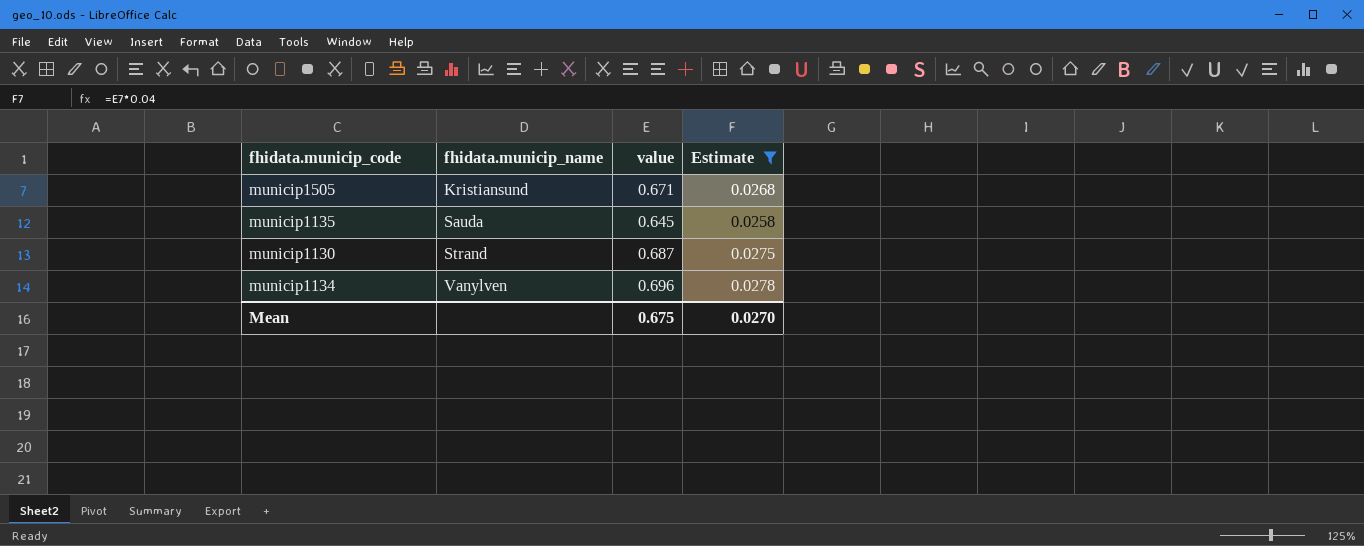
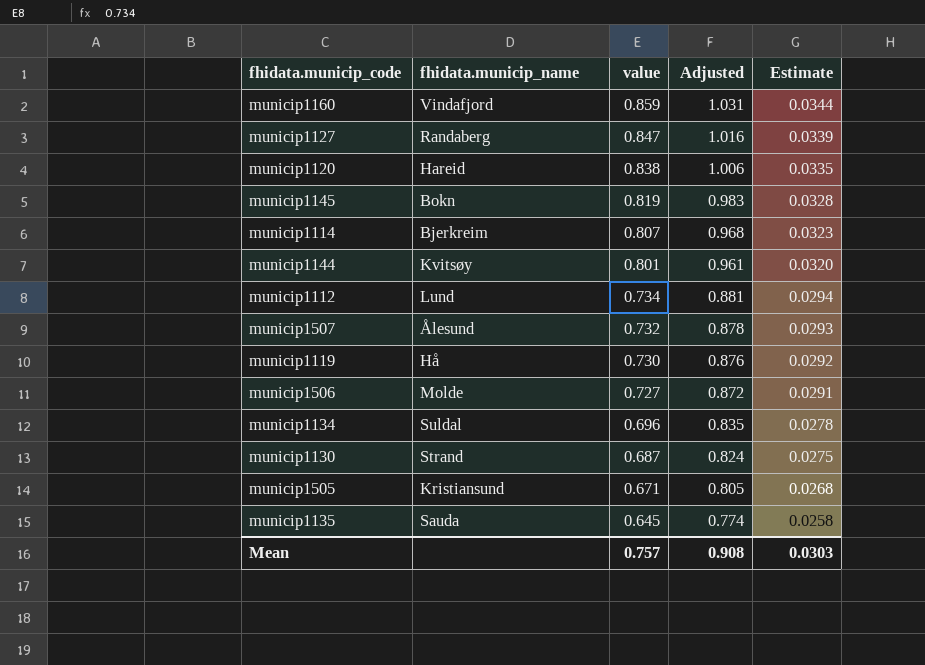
filter: Estimate <= 0.0278 -> none
row order: fhidata.municip_name ascending -> value descending
column Adjusted | formula: none -> [value] * 1.2
municip1134 | fhidata.municip_name: Vanylven -> Suldal
Mean | value: 0.675 -> 0.757
Mean | Estimate: 0.0270 -> 0.0303

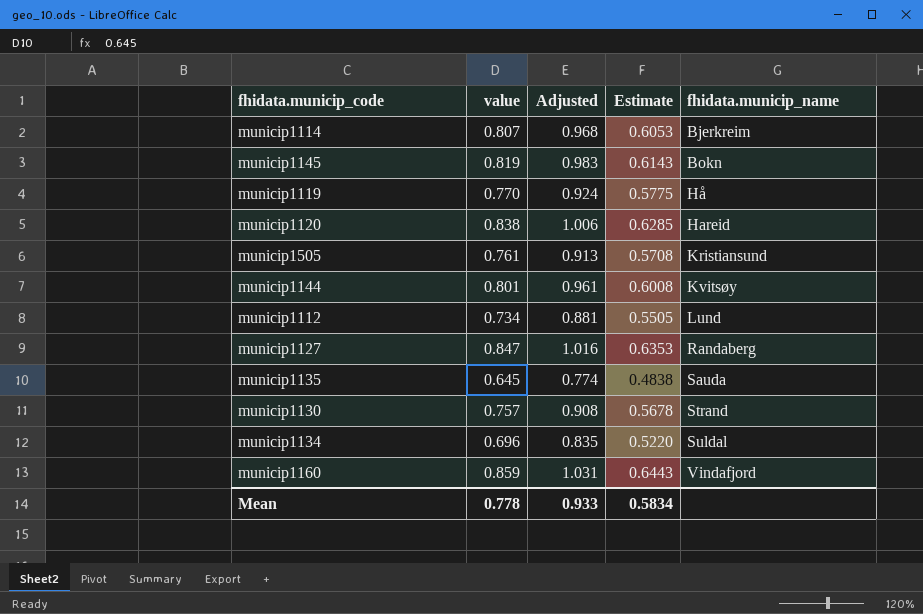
row order: value descending -> fhidata.municip_name ascending
column Estimate | formula: [value] * 0.04 -> [value] * 0.75
column fhidata.municip_name | position: 2 -> 5
row municip1507: Ålesund | 0.732 | 0.878 | 0.0293 -> none
row municip1506: Molde | 0.727 | 0.872 | 0.0291 -> none
municip1119 | value: 0.730 -> 0.770
municip1119 | Adjusted: 0.876 -> 0.924
municip1505 | value: 0.671 -> 0.761
municip1505 | Adjusted: 0.805 -> 0.913
municip1130 | value: 0.687 -> 0.757
municip1130 | Adjusted: 0.824 -> 0.908
Mean | value: 0.757 -> 0.778
Mean | Adjusted: 0.908 -> 0.933
Mean | Estimate: 0.0303 -> 0.5834

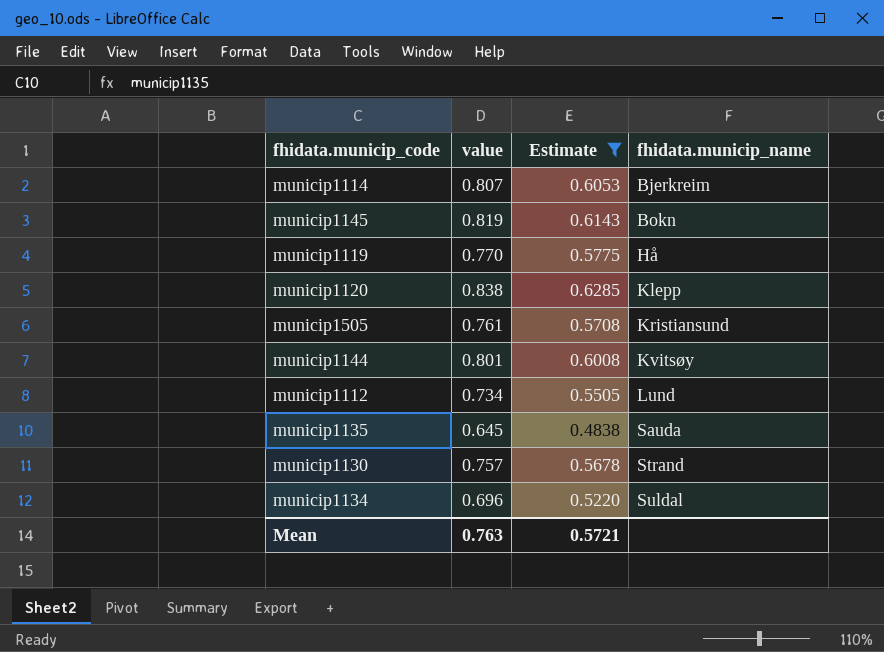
filter: none -> Estimate <= 0.6285
column Adjusted | formula: [value] * 1.2 -> none
municip1120 | fhidata.municip_name: Hareid -> Klepp
Mean | value: 0.778 -> 0.763
Mean | Estimate: 0.5834 -> 0.5721

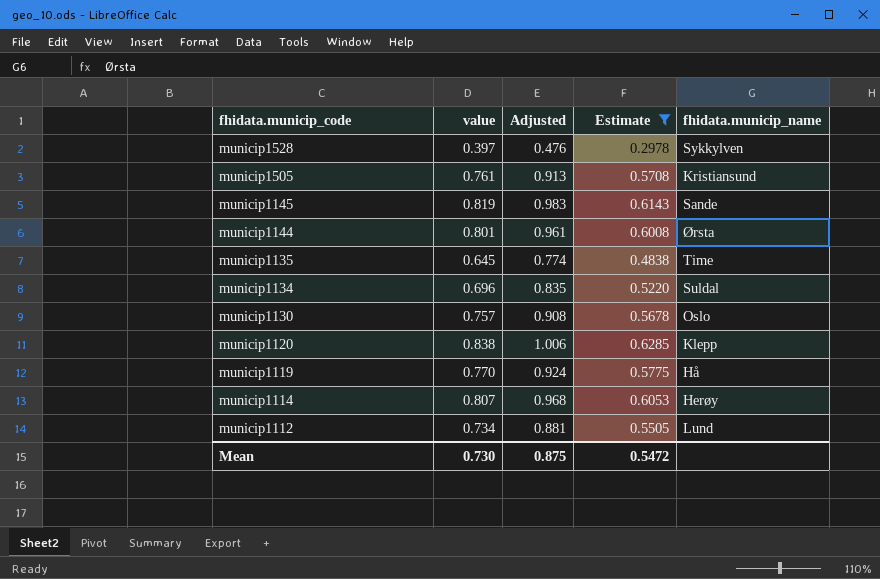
row order: fhidata.municip_name ascending -> fhidata.municip_code descending
column Adjusted | formula: none -> [value] * 1.2
row municip1528: none -> 0.397 | 0.476 | 0.2978 | Sykkylven
municip1145 | fhidata.municip_name: Bokn -> Sande
municip1144 | fhidata.municip_name: Kvitsøy -> Ørsta
municip1135 | fhidata.municip_name: Sauda -> Time
municip1130 | fhidata.municip_name: Strand -> Oslo
municip1114 | fhidata.municip_name: Bjerkreim -> Herøy
Mean | value: 0.763 -> 0.730
Mean | Estimate: 0.5721 -> 0.5472

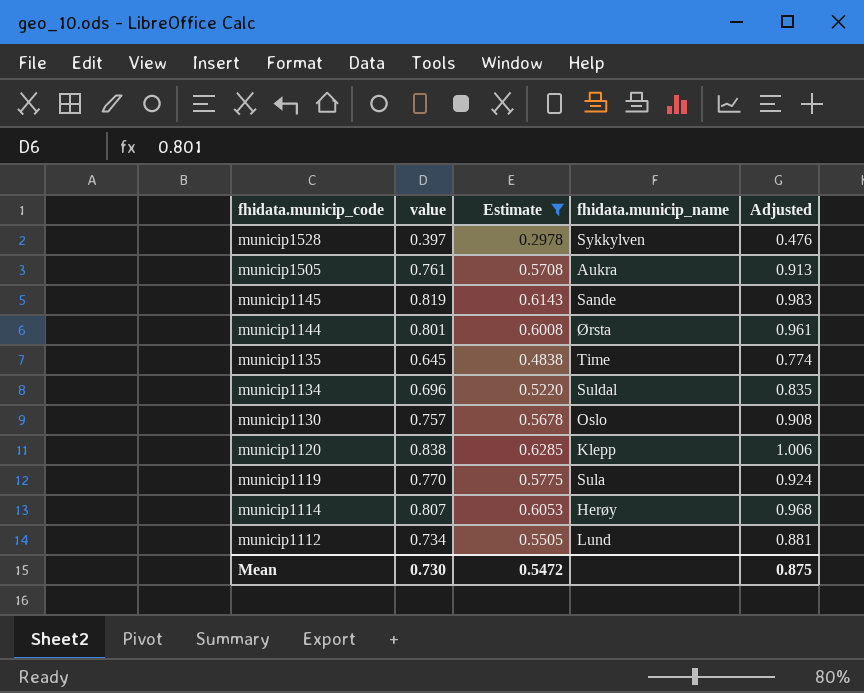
column Adjusted | position: 3 -> 5
municip1505 | fhidata.municip_name: Kristiansund -> Aukra
municip1119 | fhidata.municip_name: Hå -> Sula

